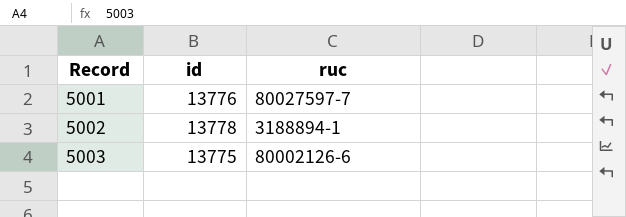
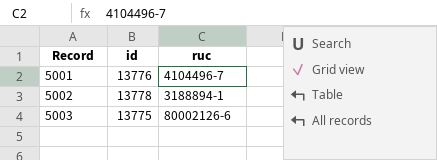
5001 | ruc: 80027597-7 -> 4104496-7

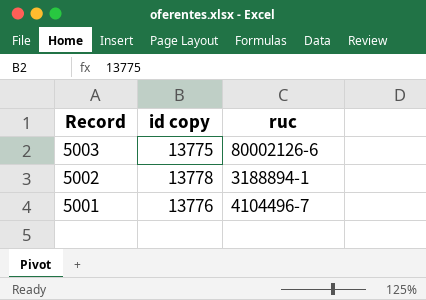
row order: Record ascending -> Record descending
column name: id -> id copy

